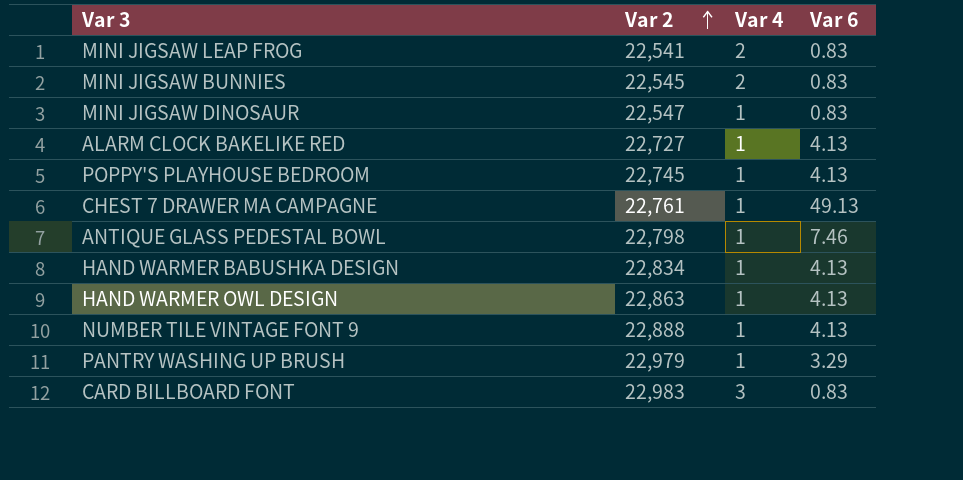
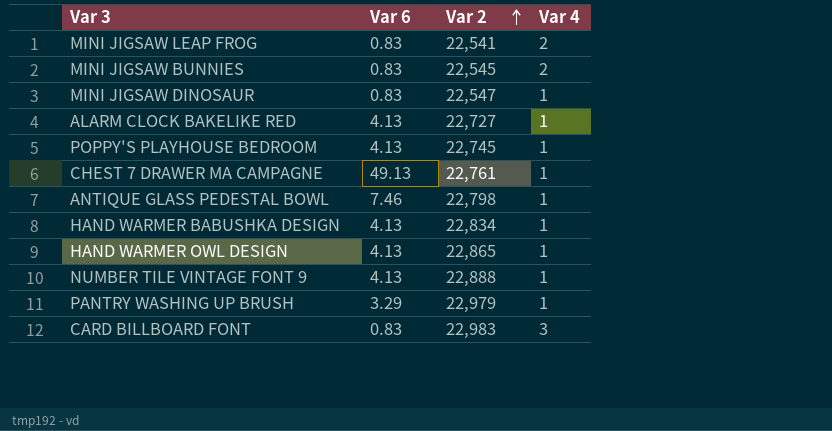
column Var 6 | position: 4 -> 2
HAND WARMER OWL DESIGN | Var 2: 22,863 -> 22,865

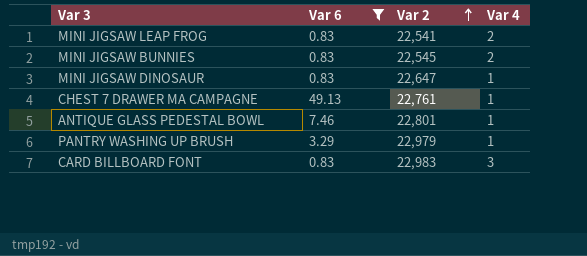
filter: none -> Var 6 != 4.13
MINI JIGSAW DINOSAUR | Var 2: 22,547 -> 22,647
ANTIQUE GLASS PEDESTAL BOWL | Var 2: 22,798 -> 22,801

